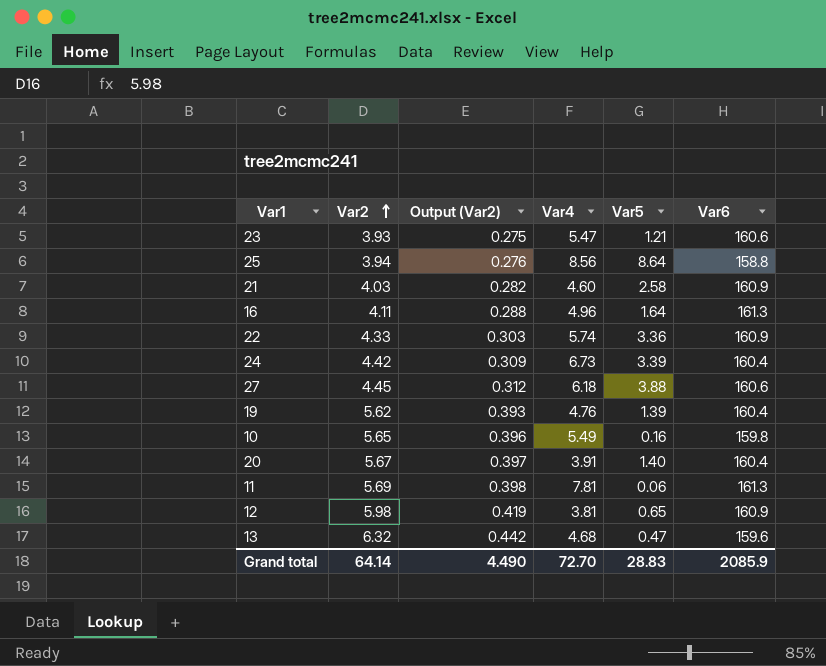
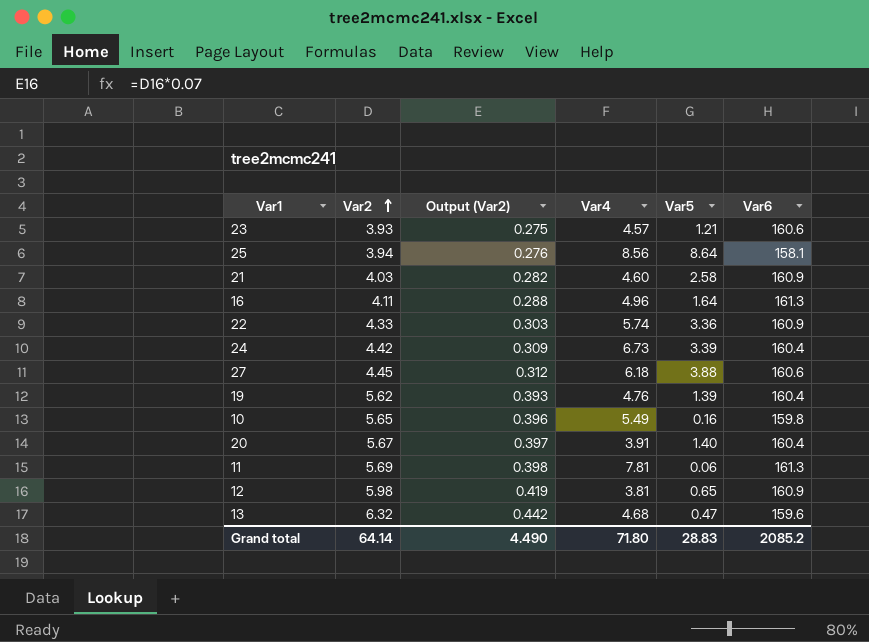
23 | Var4: 5.47 -> 4.57
25 | Var6: 158.8 -> 158.1
Grand total | Var4: 72.70 -> 71.80
Grand total | Var6: 2085.9 -> 2085.2

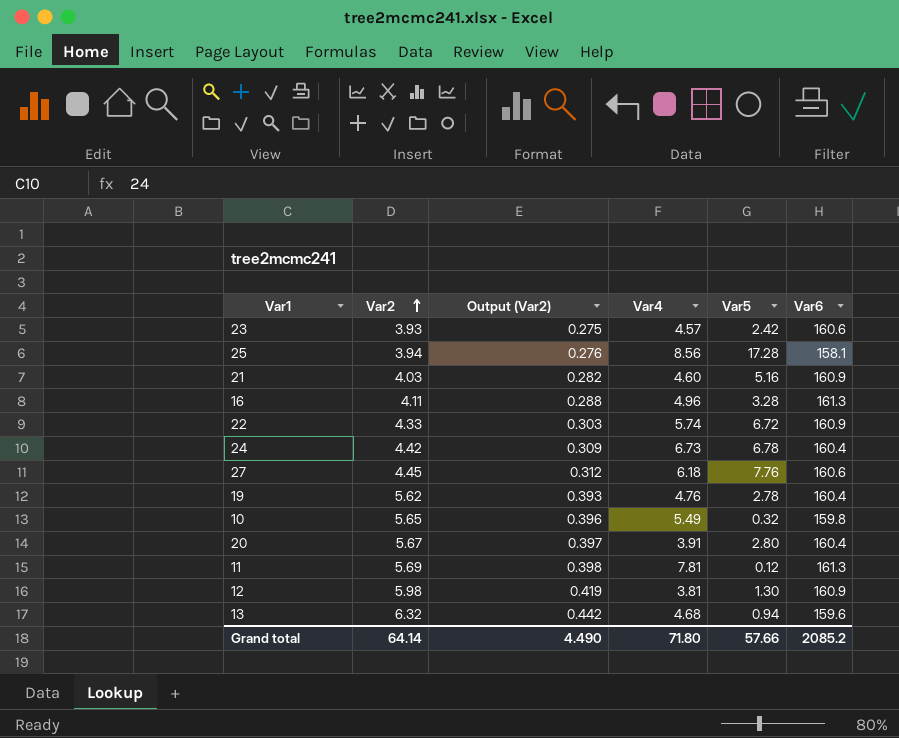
23 | Var5: 1.21 -> 2.42
25 | Var5: 8.64 -> 17.28
21 | Var5: 2.58 -> 5.16
16 | Var5: 1.64 -> 3.28
22 | Var5: 3.36 -> 6.72
24 | Var5: 3.39 -> 6.78
27 | Var5: 3.88 -> 7.76
19 | Var5: 1.39 -> 2.78
10 | Var5: 0.16 -> 0.32
20 | Var5: 1.40 -> 2.80
11 | Var5: 0.06 -> 0.12
12 | Var5: 0.65 -> 1.30
13 | Var5: 0.47 -> 0.94
Grand total | Var5: 28.83 -> 57.66

